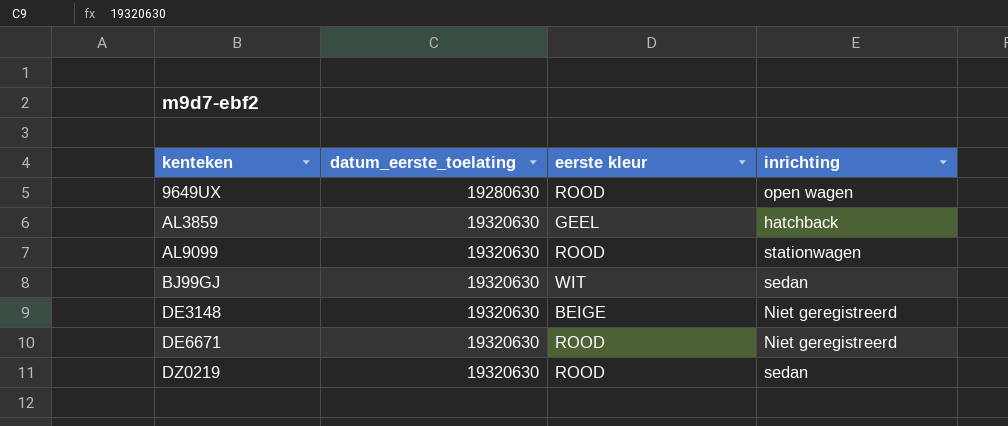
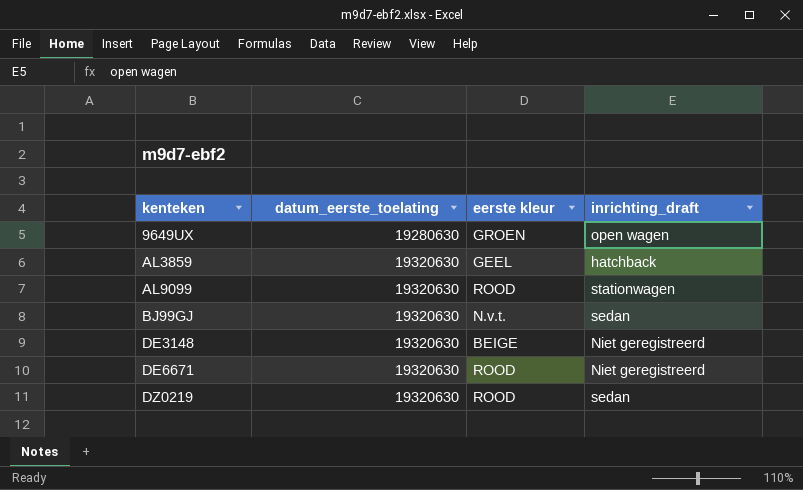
column name: inrichting -> inrichting_draft
9649UX | eerste kleur: ROOD -> GROEN
BJ99GJ | eerste kleur: WIT -> N.v.t.

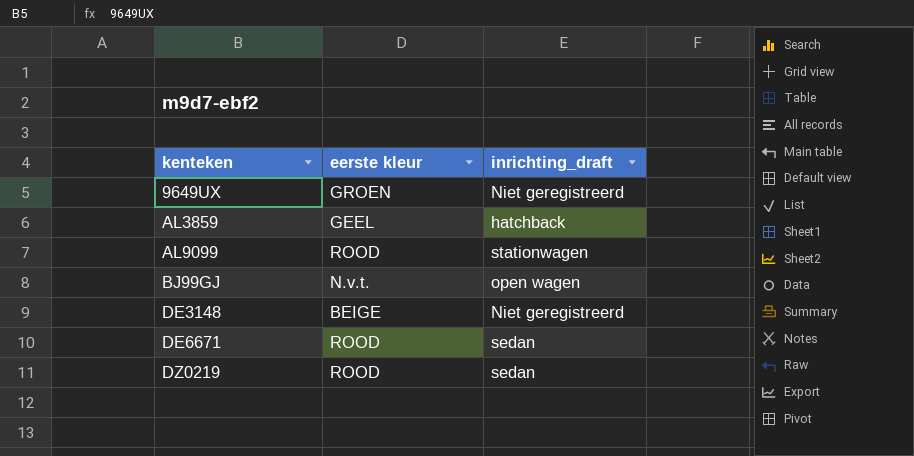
column datum_eerste_toelating | position: 2 -> none
9649UX | inrichting_draft: open wagen -> Niet geregistreerd
BJ99GJ | inrichting_draft: sedan -> open wagen
DE6671 | inrichting_draft: Niet geregistreerd -> sedan

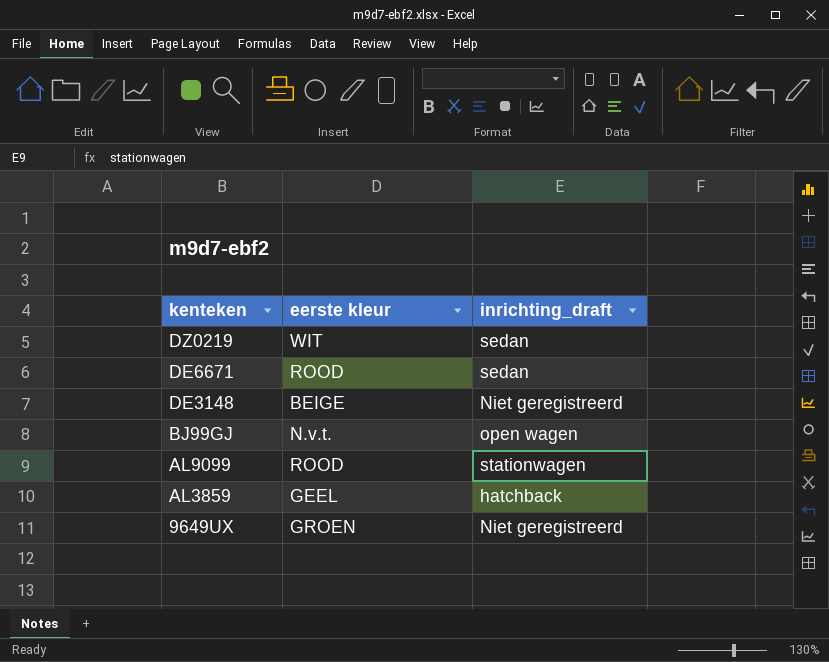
row order: kenteken ascending -> kenteken descending
DZ0219 | eerste kleur: ROOD -> WIT

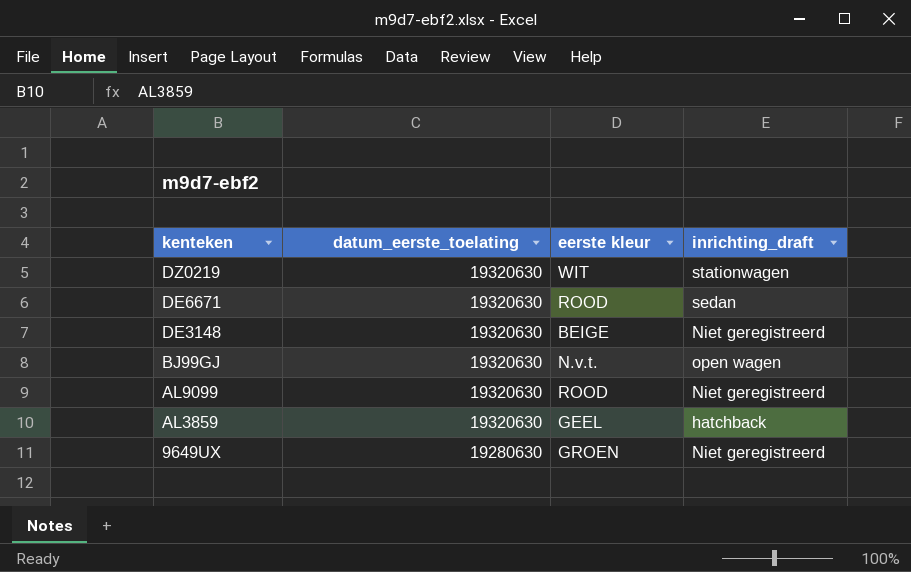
column datum_eerste_toelating | position: none -> 2
DZ0219 | inrichting_draft: sedan -> stationwagen
AL9099 | inrichting_draft: stationwagen -> Niet geregistreerd

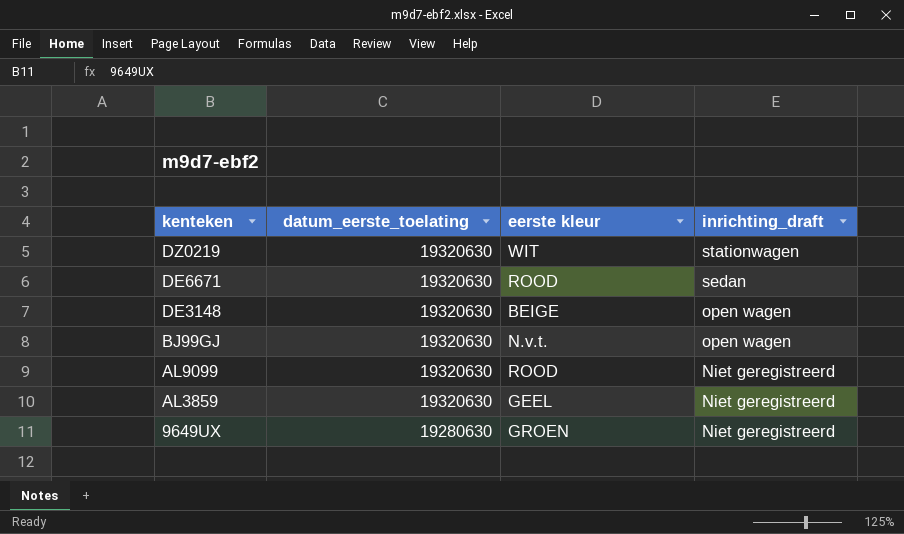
DE3148 | inrichting_draft: Niet geregistreerd -> open wagen
AL3859 | inrichting_draft: hatchback -> Niet geregistreerd

